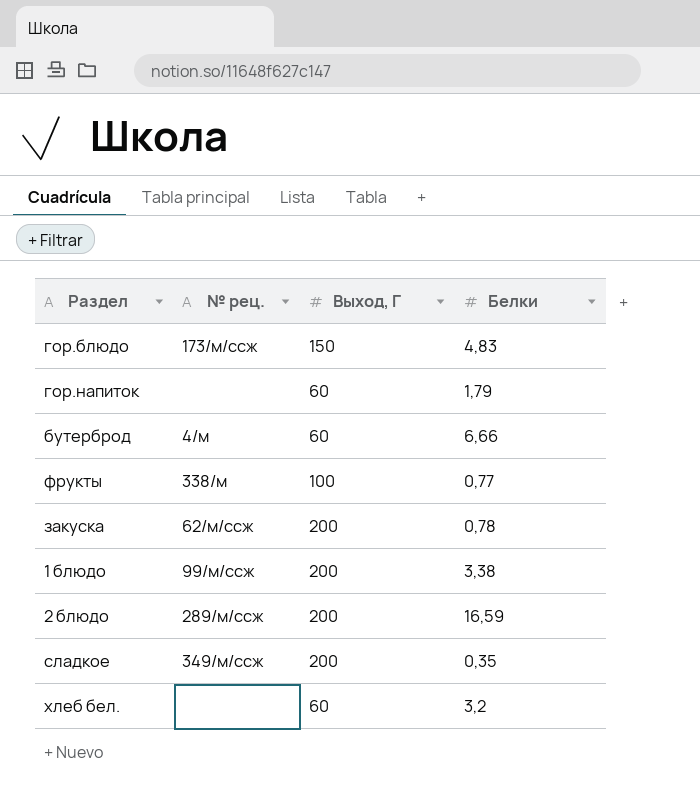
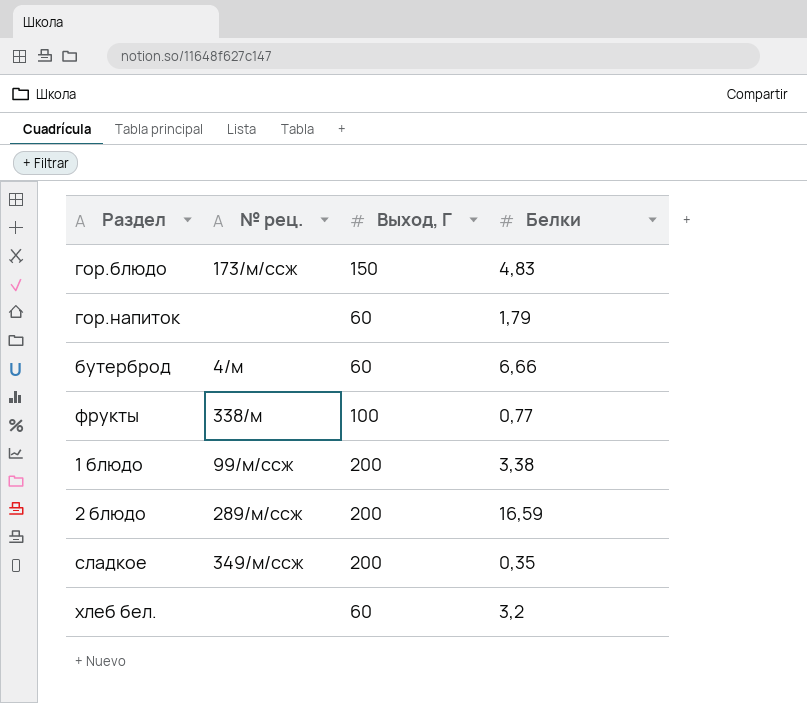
row закуска: 62/м/ссж | 200 | 0,78 -> none

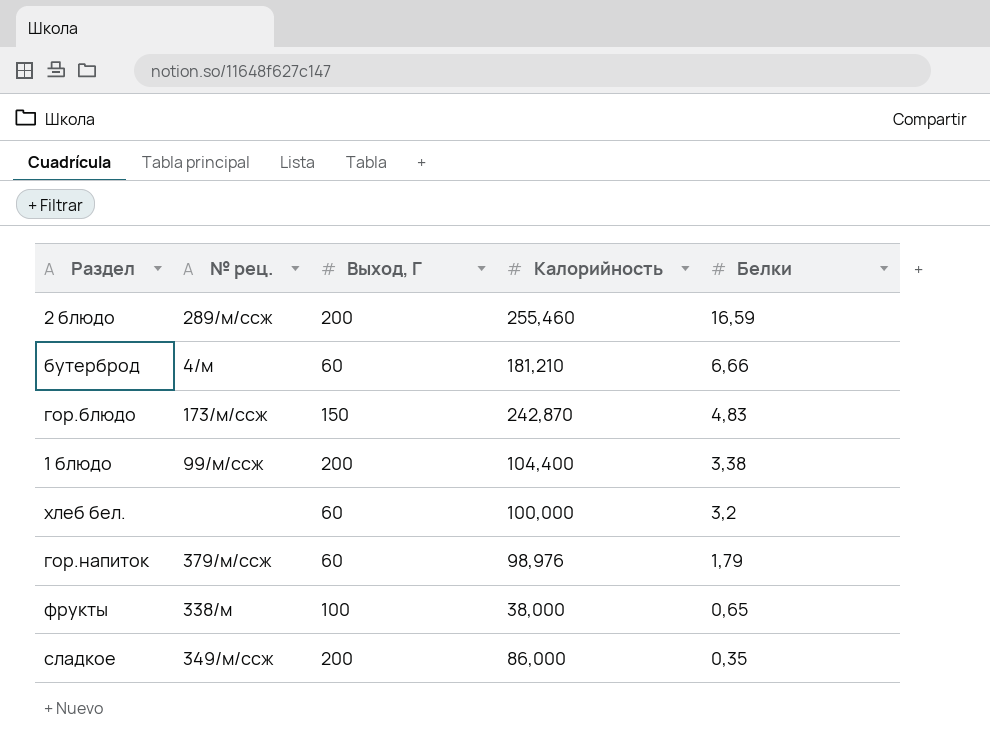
row order: none -> Белки descending
column Калорийность | position: none -> 4
гор.напиток | № рец.: none -> 379/м/ссж
фрукты | Белки: 0,77 -> 0,65

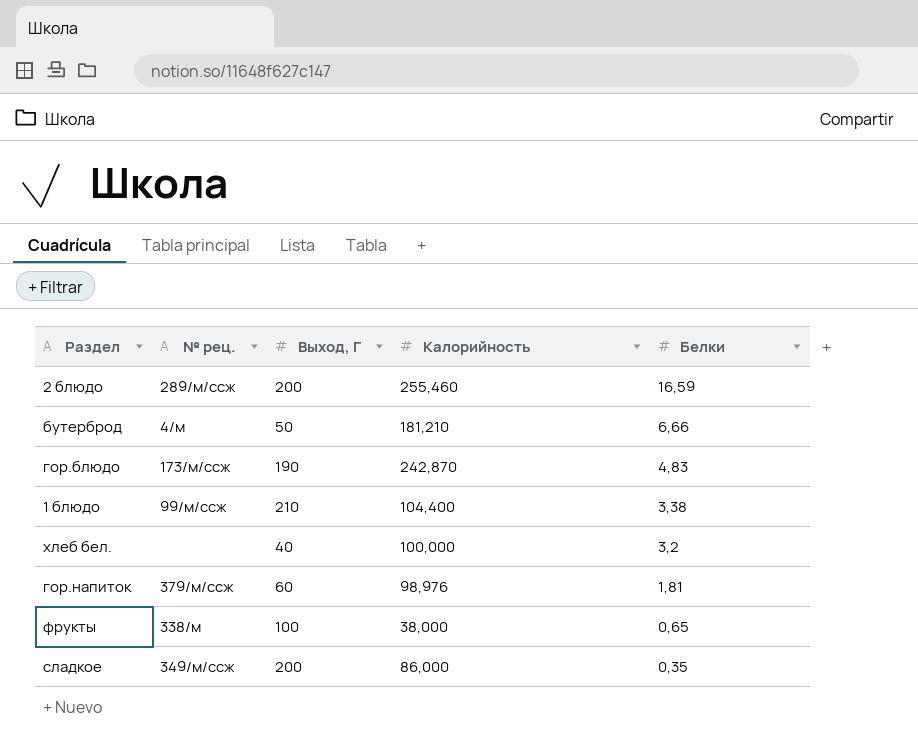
бутерброд | Выход, Г: 60 -> 50
гор.блюдо | Выход, Г: 150 -> 190
1 блюдо | Выход, Г: 200 -> 210
хлеб бел. | Выход, Г: 60 -> 40
гор.напиток | Белки: 1,79 -> 1,81

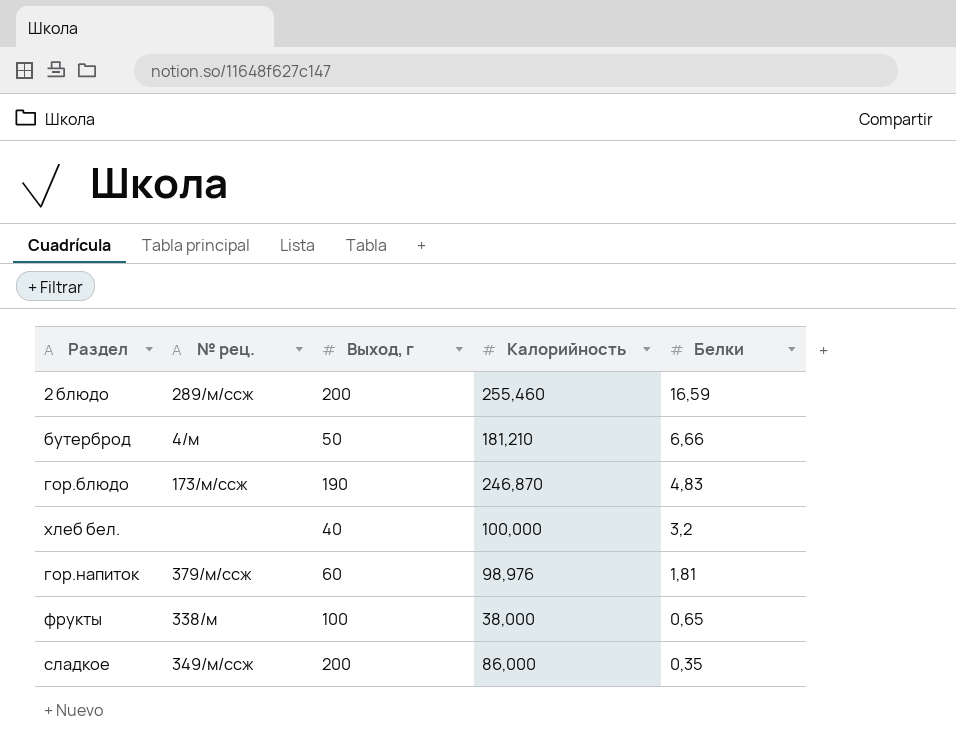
column name: Выход, Г -> Выход, г
row 1 блюдо: 99/м/ссж | 210 | 104,400 | 3,38 -> none
гор.блюдо | Калорийность: 242,870 -> 246,870

